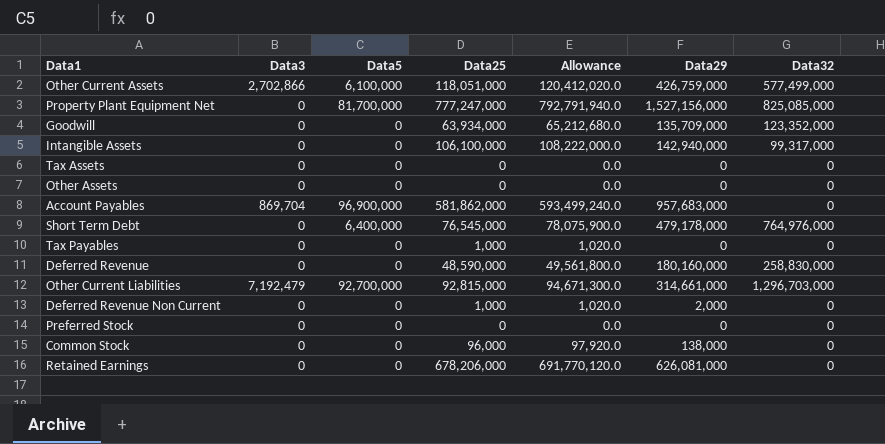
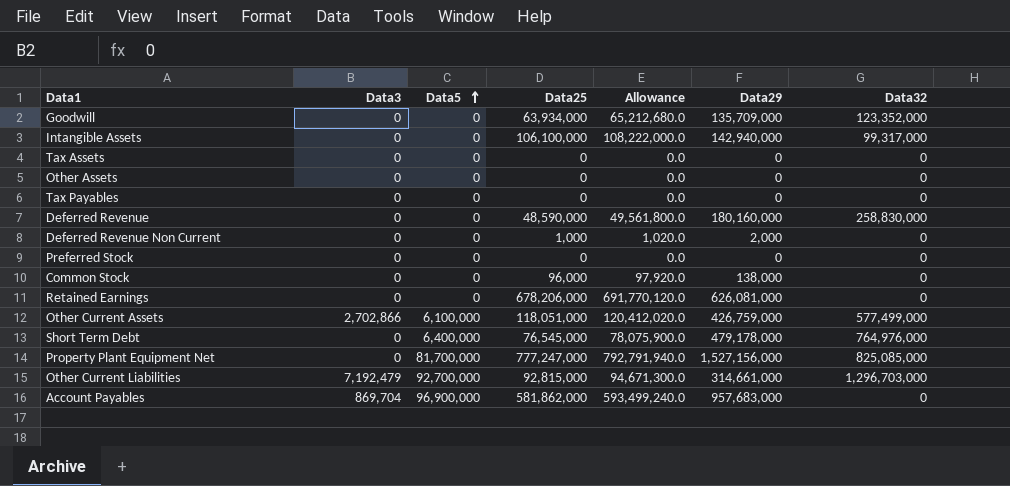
row order: none -> Data5 ascending
Tax Payables | Data25: 1,000 -> 0
Tax Payables | Allowance: 1,020.0 -> 0.0

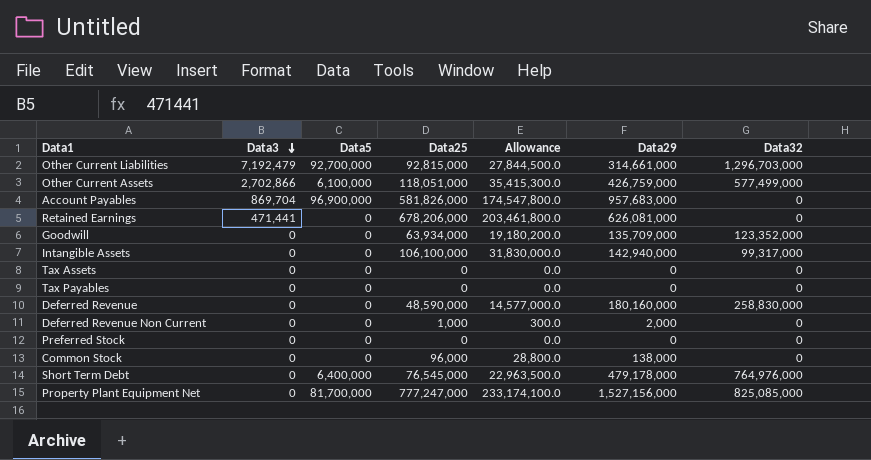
row order: Data5 ascending -> Data3 descending
column Allowance | formula: [Data25] * 1.02 -> [Data25] * 0.3
row Other Assets: 0 | 0 | 0 | 0.0 | 0 | 0 -> none
Account Payables | Data25: 581,862,000 -> 581,826,000
Retained Earnings | Data3: 0 -> 471,441

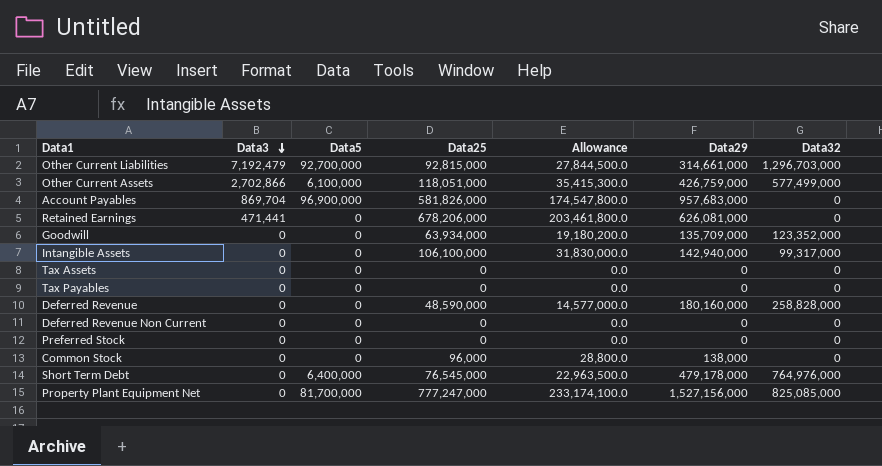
Deferred Revenue | Data32: 258,830,000 -> 258,828,000
Deferred Revenue Non Current | Data25: 1,000 -> 0
Deferred Revenue Non Current | Allowance: 300.0 -> 0.0
Deferred Revenue Non Current | Data29: 2,000 -> 0

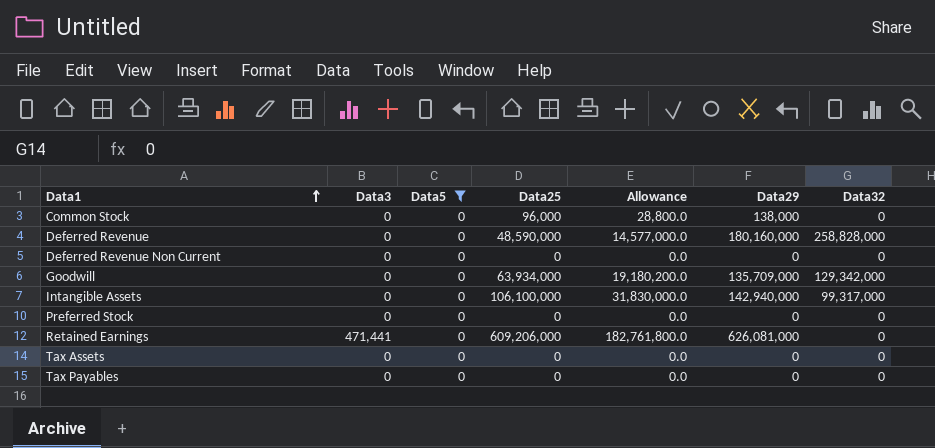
filter: none -> Data5 = 0
row order: Data3 descending -> Data1 ascending
Goodwill | Data32: 123,352,000 -> 129,342,000
Retained Earnings | Data25: 678,206,000 -> 609,206,000
Retained Earnings | Allowance: 203,461,800.0 -> 182,761,800.0

